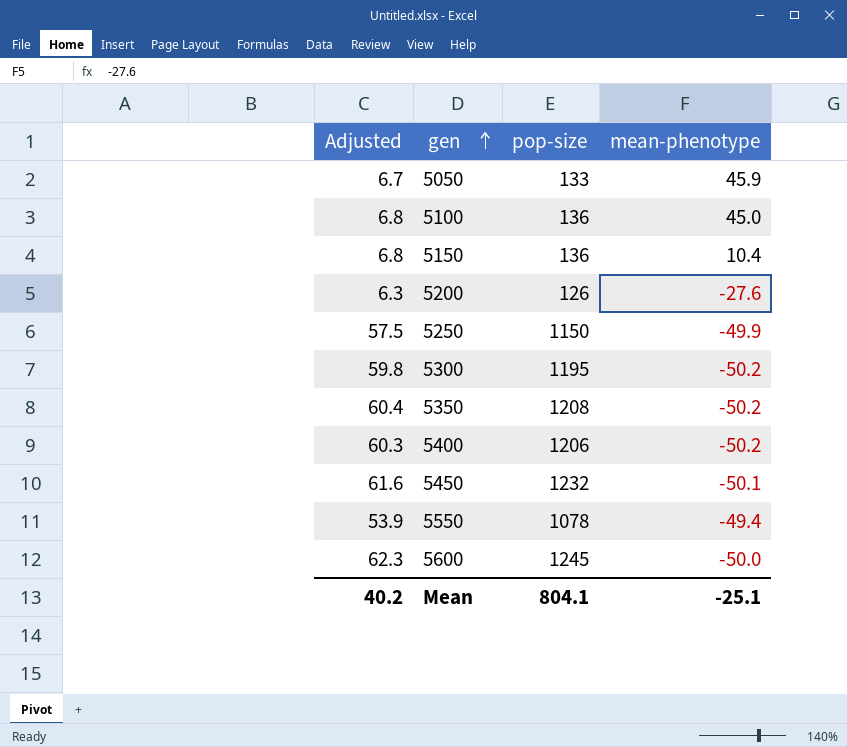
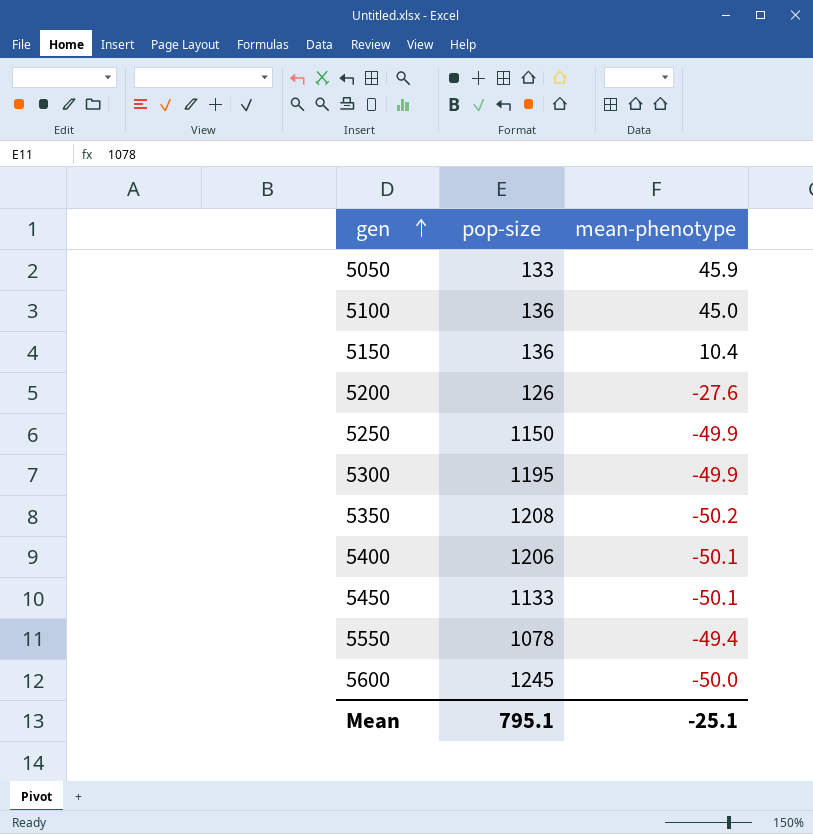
column Adjusted | formula: [pop-size] * 0.05 -> none
5300 | mean-phenotype: -50.2 -> -49.9
5400 | mean-phenotype: -50.2 -> -50.1
5450 | pop-size: 1232 -> 1133
Mean | pop-size: 804.1 -> 795.1

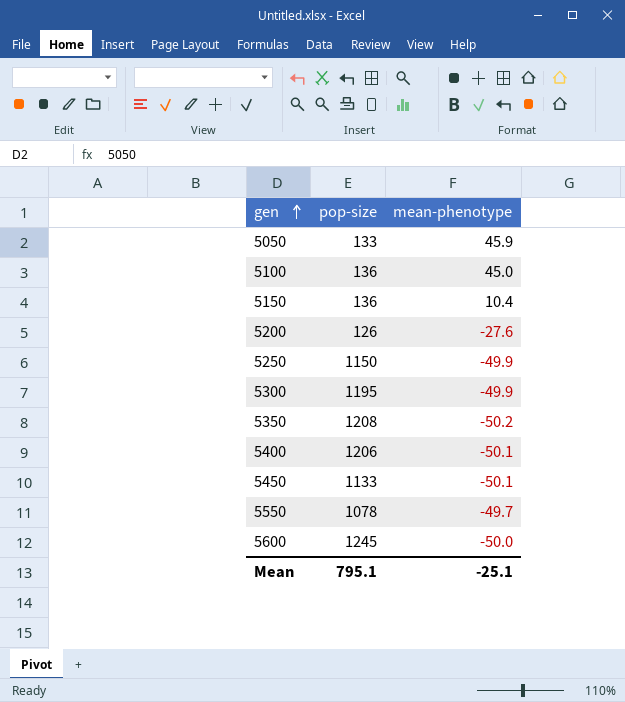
5550 | mean-phenotype: -49.4 -> -49.7

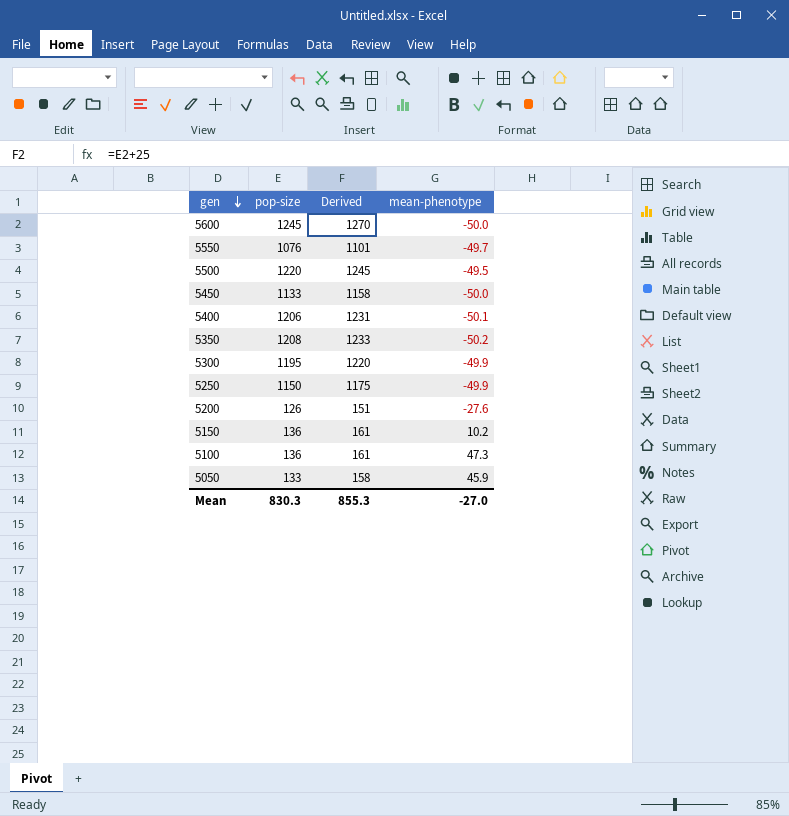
row order: gen ascending -> gen descending
column Derived | formula: none -> [pop-size] + 25
5550 | pop-size: 1078 -> 1076
row 5500: none -> 1220 | 1245 | -49.5
5450 | mean-phenotype: -50.1 -> -50.0
5150 | mean-phenotype: 10.4 -> 10.2
5100 | mean-phenotype: 45.0 -> 47.3
Mean | pop-size: 795.1 -> 830.3
Mean | mean-phenotype: -25.1 -> -27.0

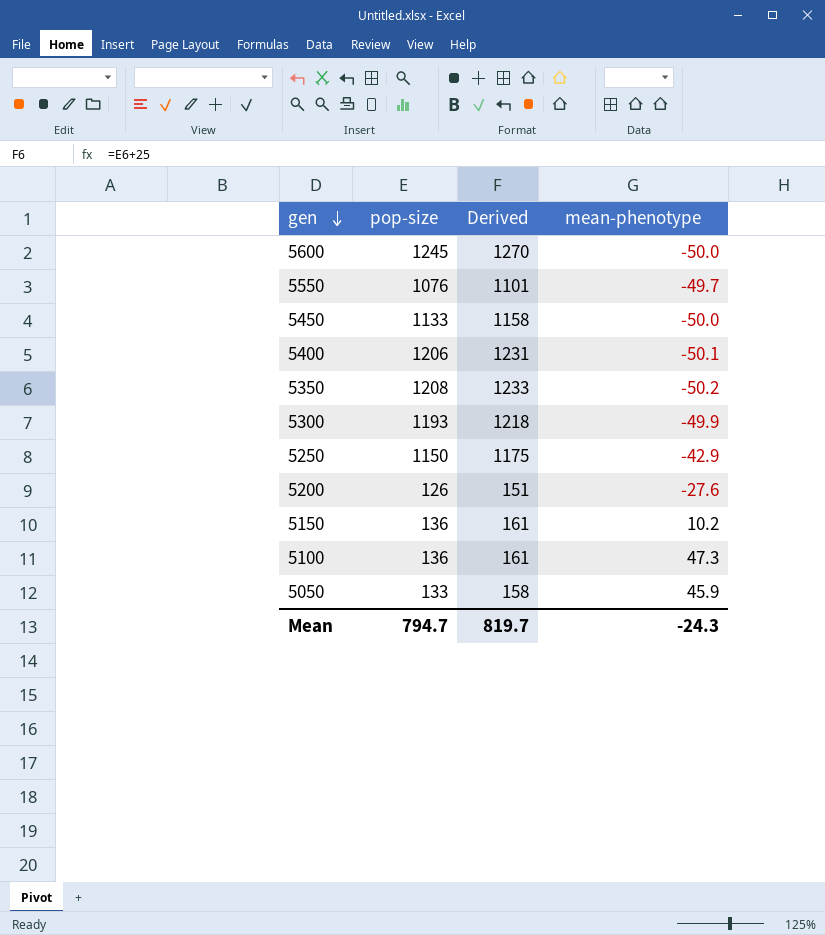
row 5500: 1220 | 1245 | -49.5 -> none
5300 | pop-size: 1195 -> 1193
5300 | Derived: 1220 -> 1218
5250 | mean-phenotype: -49.9 -> -42.9
Mean | pop-size: 830.3 -> 794.7
Mean | Derived: 855.3 -> 819.7
Mean | mean-phenotype: -27.0 -> -24.3

